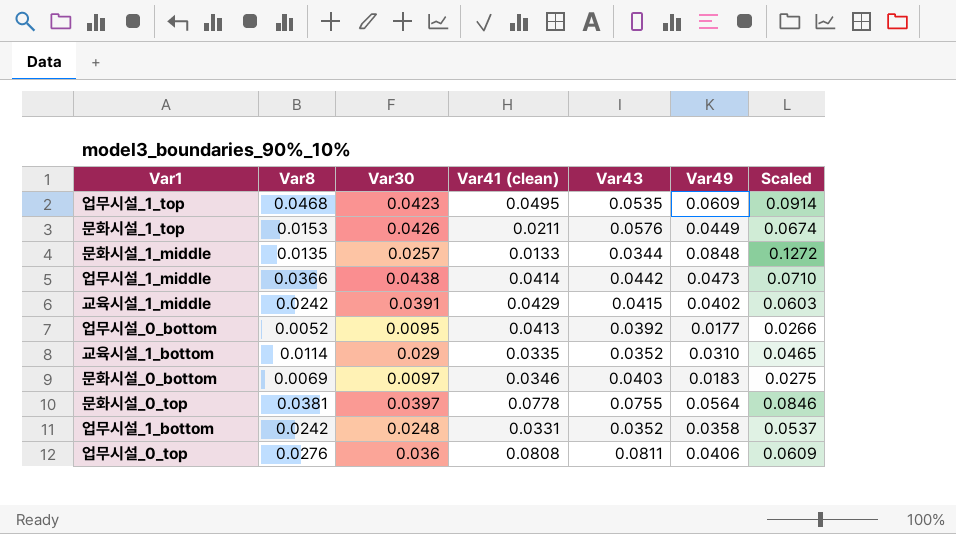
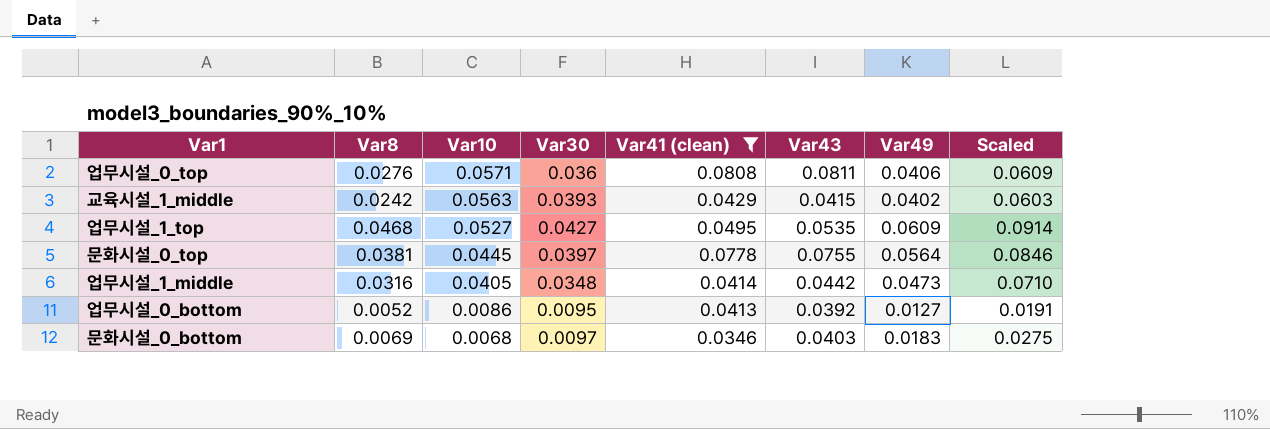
filter: none -> Var41 (clean) >= 0.0346
row order: none -> Var10 descending
column Var10 | position: none -> 3
교육시설_1_middle | Var30: 0.0391 -> 0.0393
업무시설_1_top | Var30: 0.0423 -> 0.0427
업무시설_1_middle | Var8: 0.0366 -> 0.0316
업무시설_1_middle | Var30: 0.0438 -> 0.0348
업무시설_0_bottom | Var49: 0.0177 -> 0.0127
업무시설_0_bottom | Scaled: 0.0266 -> 0.0191

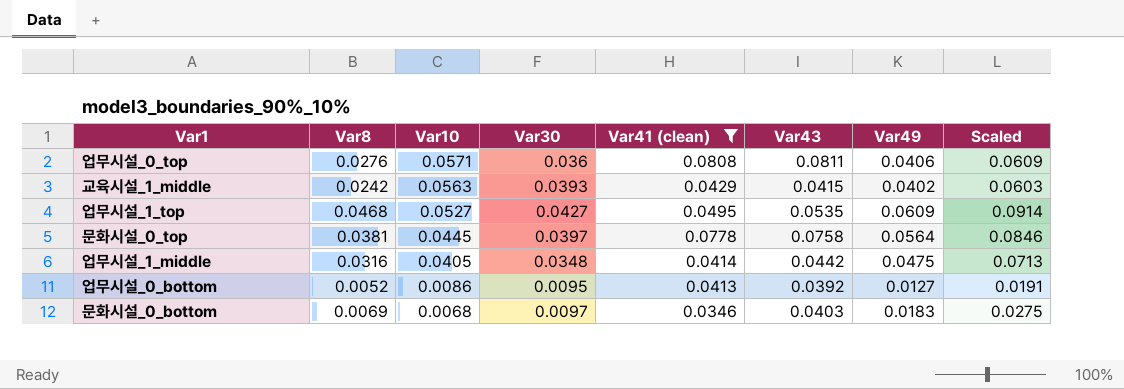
문화시설_0_top | Var43: 0.0755 -> 0.0758
업무시설_1_middle | Var49: 0.0473 -> 0.0475
업무시설_1_middle | Scaled: 0.0710 -> 0.0713

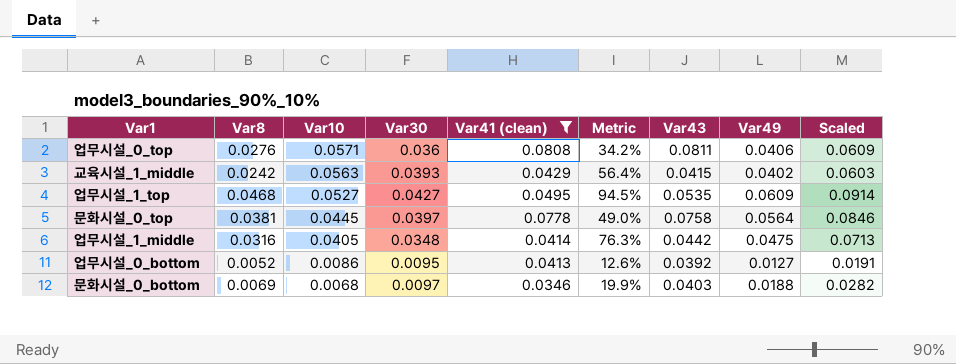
column Metric | formula: none -> [Var8] / [Var41 (clean)]
문화시설_0_bottom | Var49: 0.0183 -> 0.0188
문화시설_0_bottom | Scaled: 0.0275 -> 0.0282

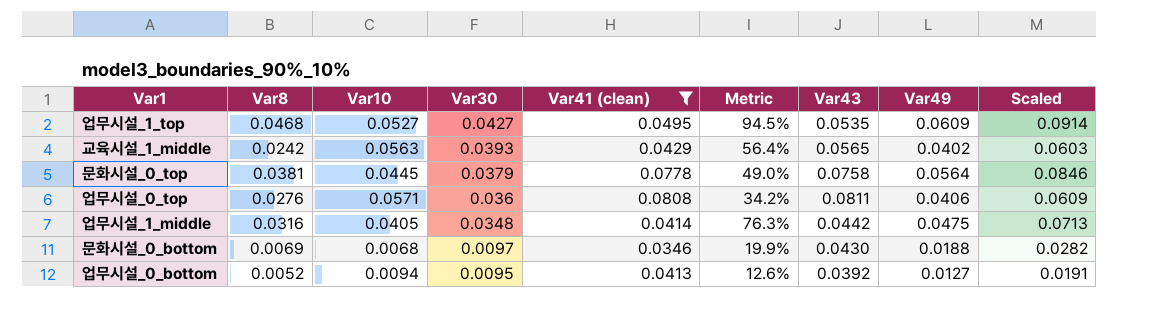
row order: Var10 descending -> Var30 descending
교육시설_1_middle | Var43: 0.0415 -> 0.0565
문화시설_0_top | Var30: 0.0397 -> 0.0379
문화시설_0_bottom | Var43: 0.0403 -> 0.0430
업무시설_0_bottom | Var10: 0.0086 -> 0.0094

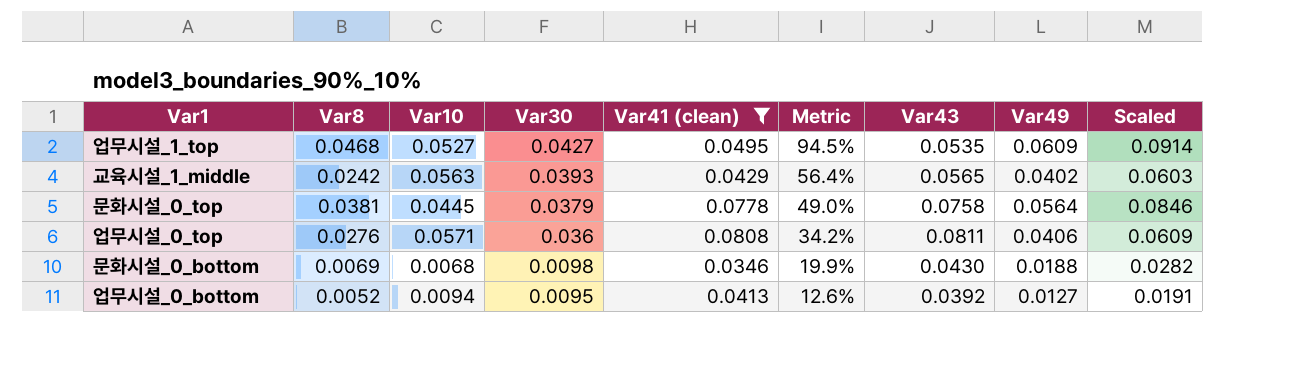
row 업무시설_1_middle: 0.0316 | 0.0405 | 0.0348 | 0.0414 | 76.3% | 0.0442 | 0.0475 | 0.0713 -> none
문화시설_0_bottom | Var30: 0.0097 -> 0.0098

